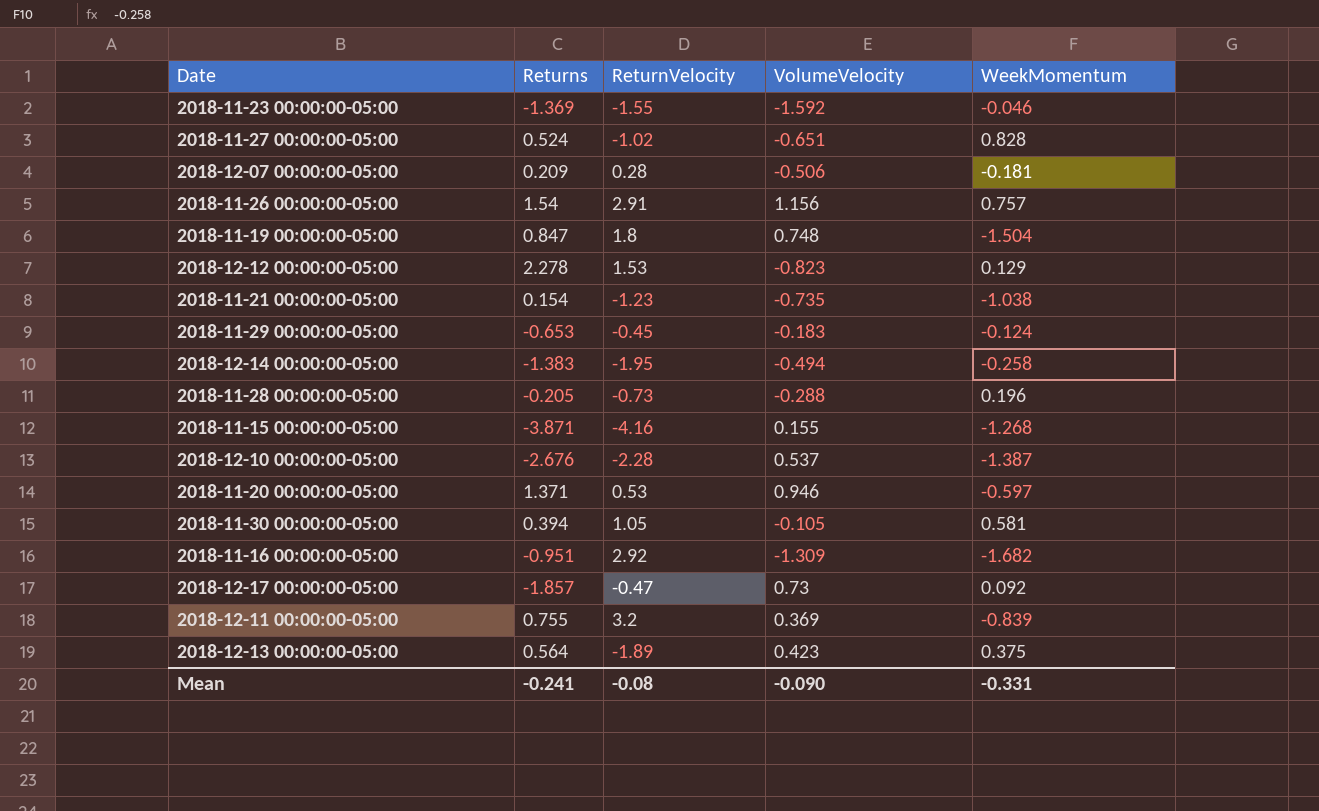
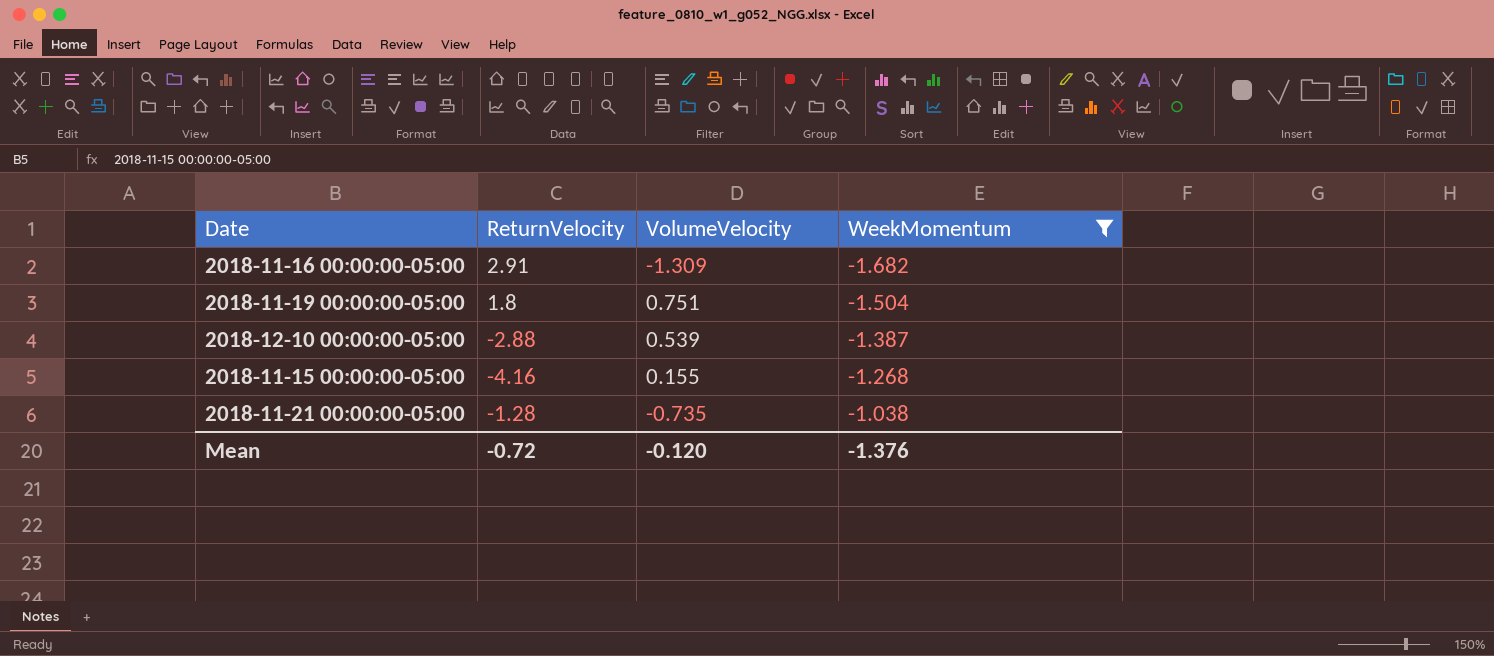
filter: none -> WeekMomentum <= -1.038
row order: none -> WeekMomentum ascending
column Returns | position: 2 -> none
2018-11-16 00:00:00-05:00 | ReturnVelocity: 2.92 -> 2.91
2018-11-19 00:00:00-05:00 | VolumeVelocity: 0.748 -> 0.751
2018-12-10 00:00:00-05:00 | ReturnVelocity: -2.28 -> -2.88
2018-12-10 00:00:00-05:00 | VolumeVelocity: 0.537 -> 0.539
2018-11-21 00:00:00-05:00 | ReturnVelocity: -1.23 -> -1.28
Mean | ReturnVelocity: -0.08 -> -0.72
Mean | VolumeVelocity: -0.090 -> -0.120
Mean | WeekMomentum: -0.331 -> -1.376

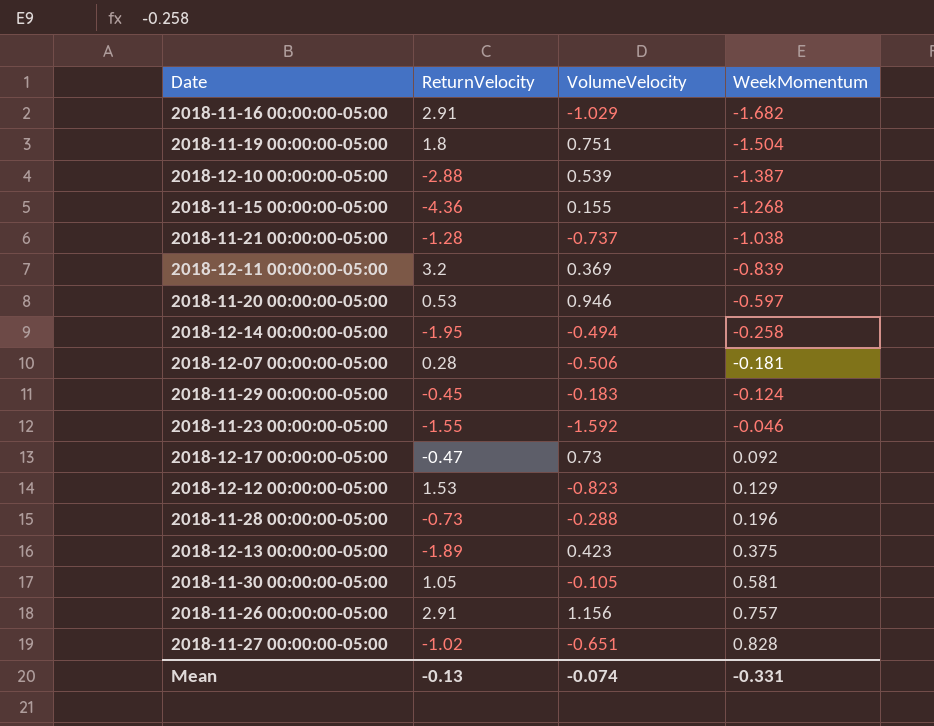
filter: WeekMomentum <= -1.038 -> none
2018-11-16 00:00:00-05:00 | VolumeVelocity: -1.309 -> -1.029
2018-11-15 00:00:00-05:00 | ReturnVelocity: -4.16 -> -4.36
2018-11-21 00:00:00-05:00 | VolumeVelocity: -0.735 -> -0.737
Mean | ReturnVelocity: -0.72 -> -0.13
Mean | VolumeVelocity: -0.120 -> -0.074
Mean | WeekMomentum: -1.376 -> -0.331

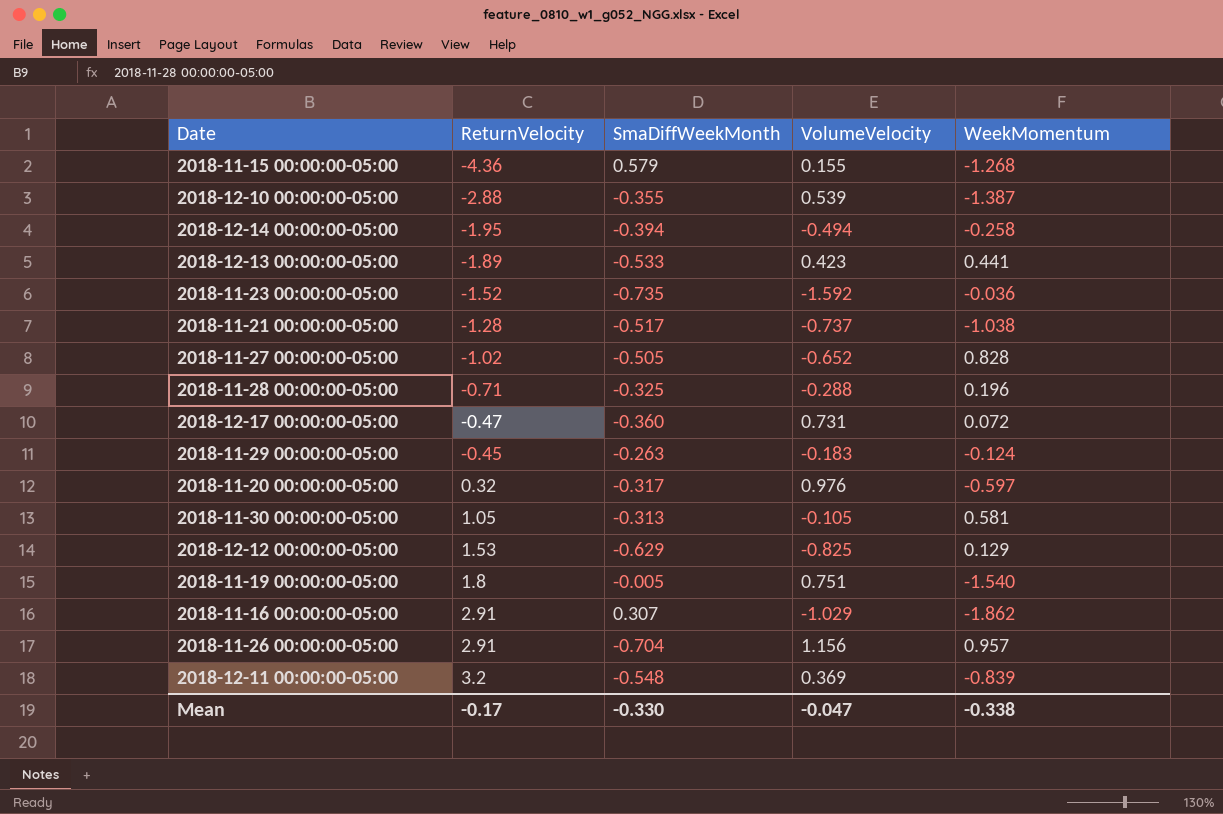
row order: WeekMomentum ascending -> ReturnVelocity ascending
column SmaDiffWeekMonth | position: none -> 3
row 2018-12-07 00:00:00-05:00: 0.28 | -0.506 | -0.181 -> none
2018-12-13 00:00:00-05:00 | WeekMomentum: 0.375 -> 0.441
2018-11-23 00:00:00-05:00 | ReturnVelocity: -1.55 -> -1.52
2018-11-23 00:00:00-05:00 | WeekMomentum: -0.046 -> -0.036
2018-11-27 00:00:00-05:00 | VolumeVelocity: -0.651 -> -0.652
2018-11-28 00:00:00-05:00 | ReturnVelocity: -0.73 -> -0.71
2018-12-17 00:00:00-05:00 | VolumeVelocity: 0.73 -> 0.731
2018-12-17 00:00:00-05:00 | WeekMomentum: 0.092 -> 0.072
2018-11-20 00:00:00-05:00 | ReturnVelocity: 0.53 -> 0.32
2018-11-20 00:00:00-05:00 | VolumeVelocity: 0.946 -> 0.976
2018-12-12 00:00:00-05:00 | VolumeVelocity: -0.823 -> -0.825
2018-11-19 00:00:00-05:00 | WeekMomentum: -1.504 -> -1.540
2018-11-16 00:00:00-05:00 | WeekMomentum: -1.682 -> -1.862
2018-11-26 00:00:00-05:00 | WeekMomentum: 0.757 -> 0.957
Mean | ReturnVelocity: -0.13 -> -0.17
Mean | VolumeVelocity: -0.074 -> -0.047
Mean | WeekMomentum: -0.331 -> -0.338

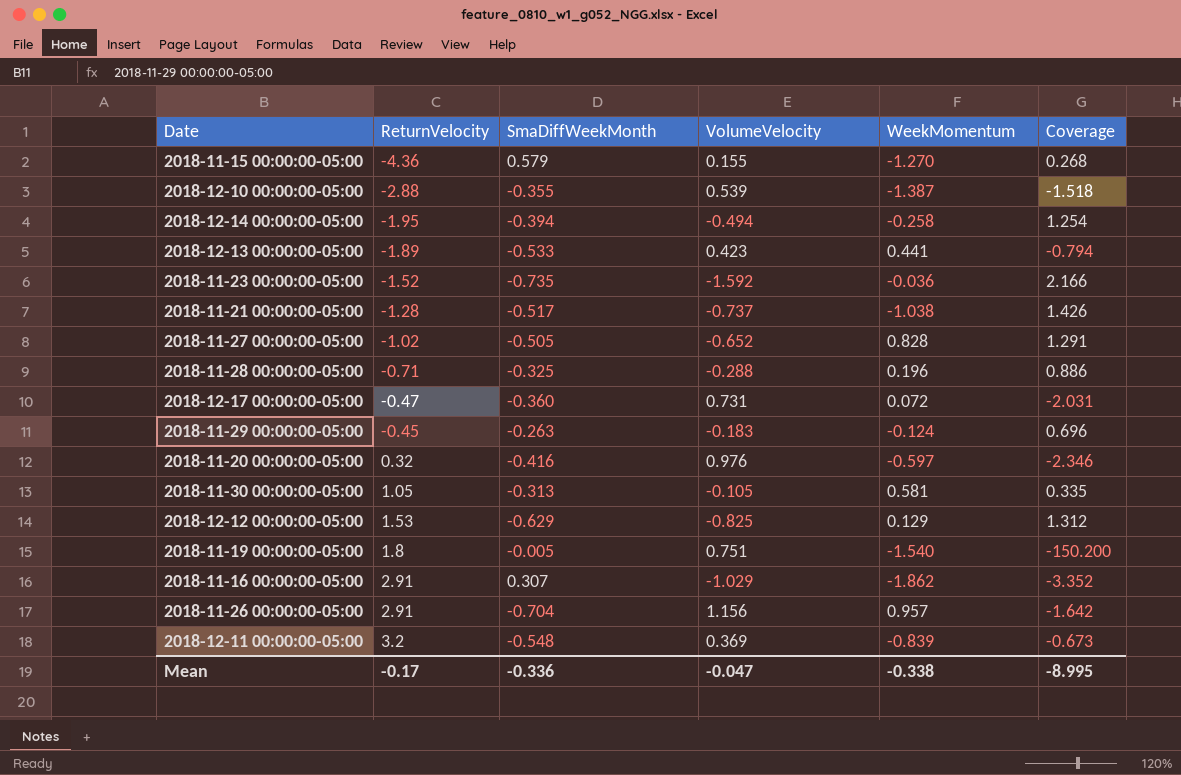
column Coverage | formula: none -> [VolumeVelocity] / [SmaDiffWeekMonth]
2018-11-15 00:00:00-05:00 | WeekMomentum: -1.268 -> -1.270
2018-11-20 00:00:00-05:00 | SmaDiffWeekMonth: -0.317 -> -0.416
Mean | SmaDiffWeekMonth: -0.330 -> -0.336

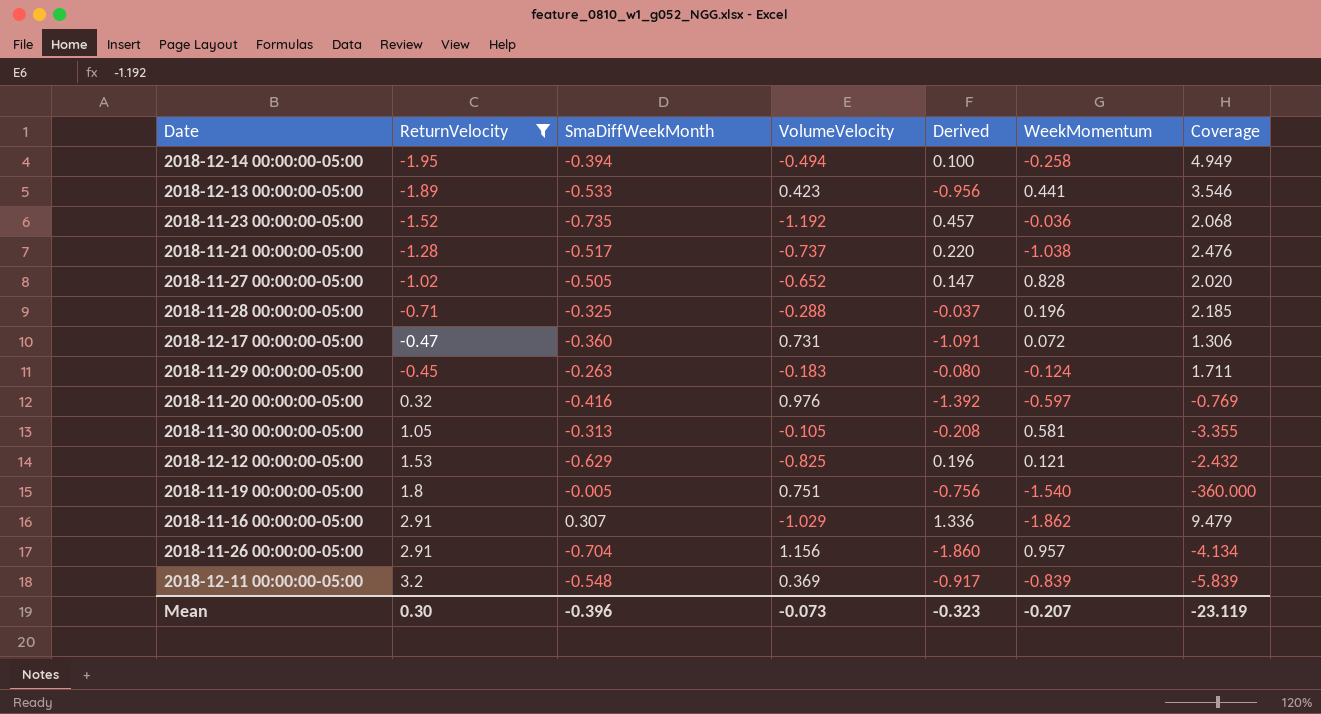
filter: none -> ReturnVelocity >= -1.95
column Derived | formula: none -> [SmaDiffWeekMonth] - [VolumeVelocity]
column Coverage | formula: [VolumeVelocity] / [SmaDiffWeekMonth] -> [ReturnVelocity] / [SmaDiffWeekMonth]
2018-11-23 00:00:00-05:00 | VolumeVelocity: -1.592 -> -1.192
2018-12-12 00:00:00-05:00 | WeekMomentum: 0.129 -> 0.121
Mean | ReturnVelocity: -0.17 -> 0.30
Mean | SmaDiffWeekMonth: -0.336 -> -0.396
Mean | VolumeVelocity: -0.047 -> -0.073
Mean | WeekMomentum: -0.338 -> -0.207
Mean | Coverage: -8.995 -> -23.119

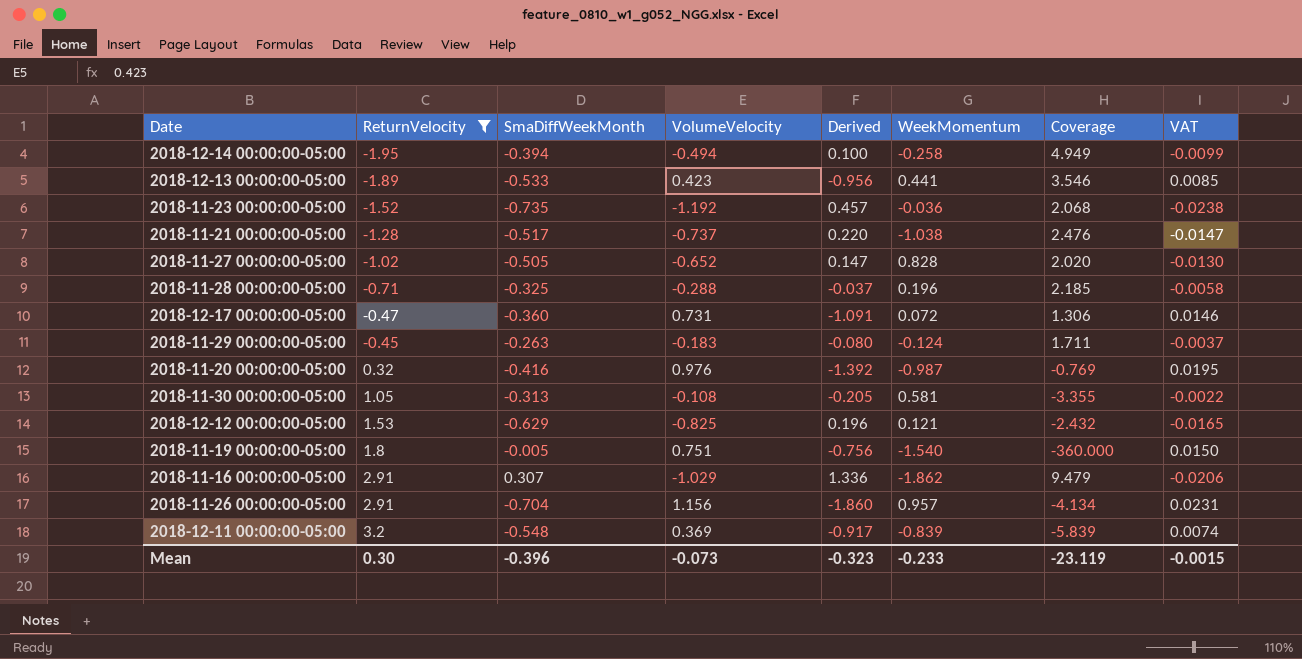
column VAT | formula: none -> [VolumeVelocity] * 0.02
2018-11-20 00:00:00-05:00 | WeekMomentum: -0.597 -> -0.987
2018-11-30 00:00:00-05:00 | VolumeVelocity: -0.105 -> -0.108
2018-11-30 00:00:00-05:00 | Derived: -0.208 -> -0.205
Mean | WeekMomentum: -0.207 -> -0.233

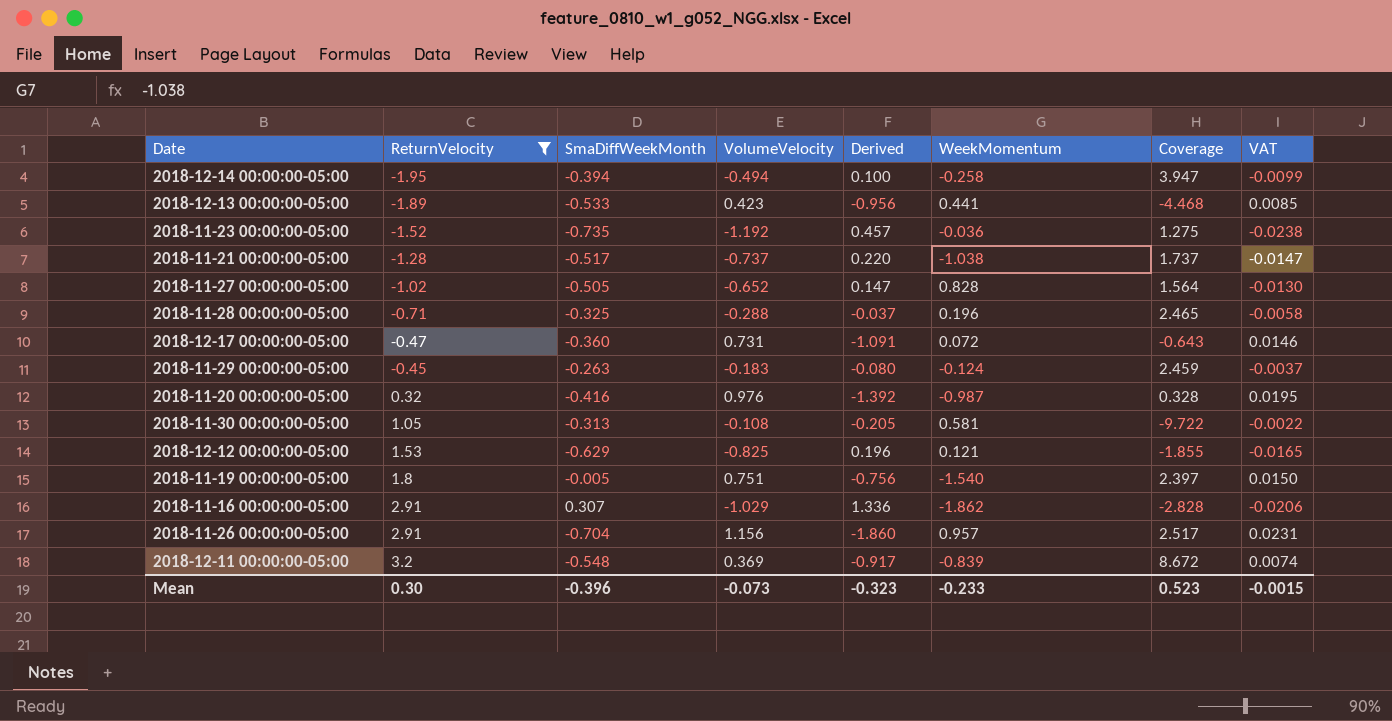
column Coverage | formula: [ReturnVelocity] / [SmaDiffWeekMonth] -> [ReturnVelocity] / [VolumeVelocity]
Mean | Coverage: -23.119 -> 0.523

